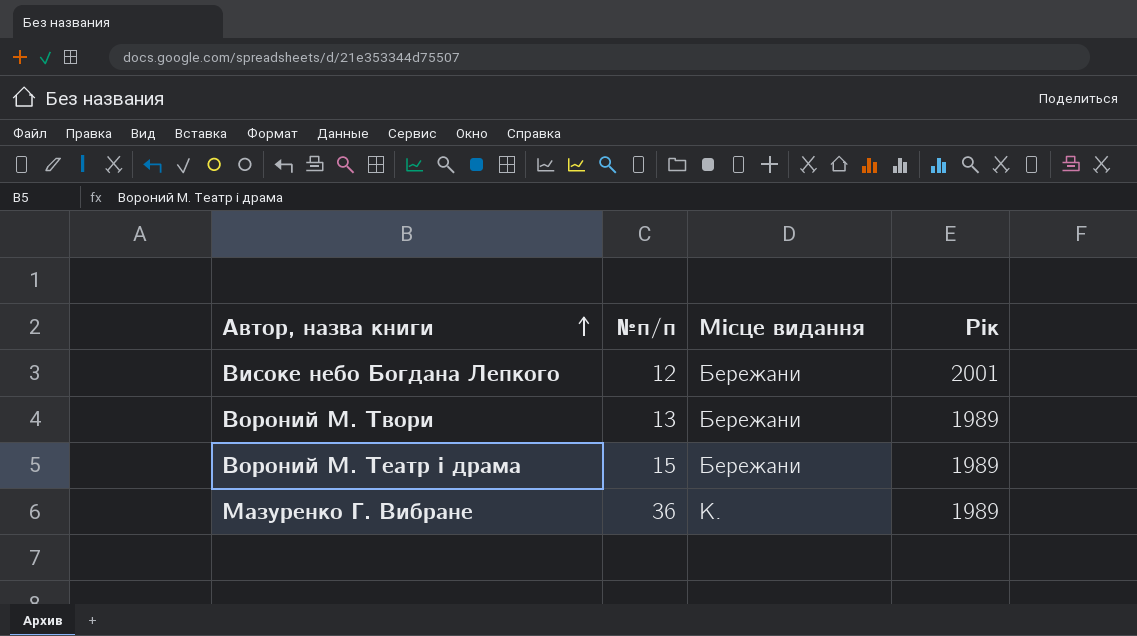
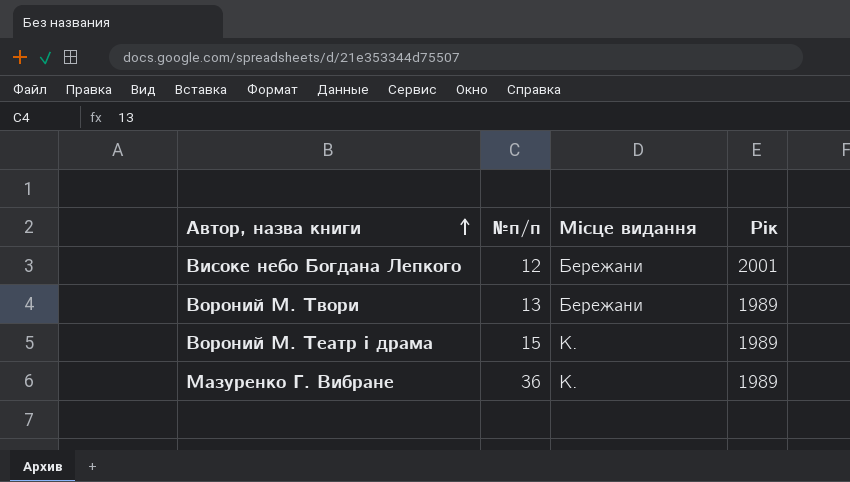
Вороний М. Театр і драма | Місце видання: Бережани -> К.

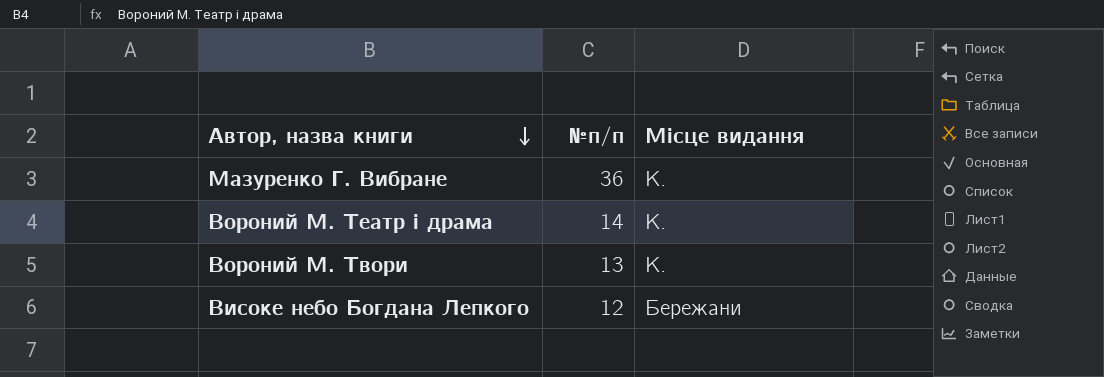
row order: Автор, назва книги ascending -> Автор, назва книги descending
column Рік | position: 4 -> none
Вороний М. Театр і драма | №п/п: 15 -> 14
Вороний М. Твори | Місце видання: Бережани -> К.

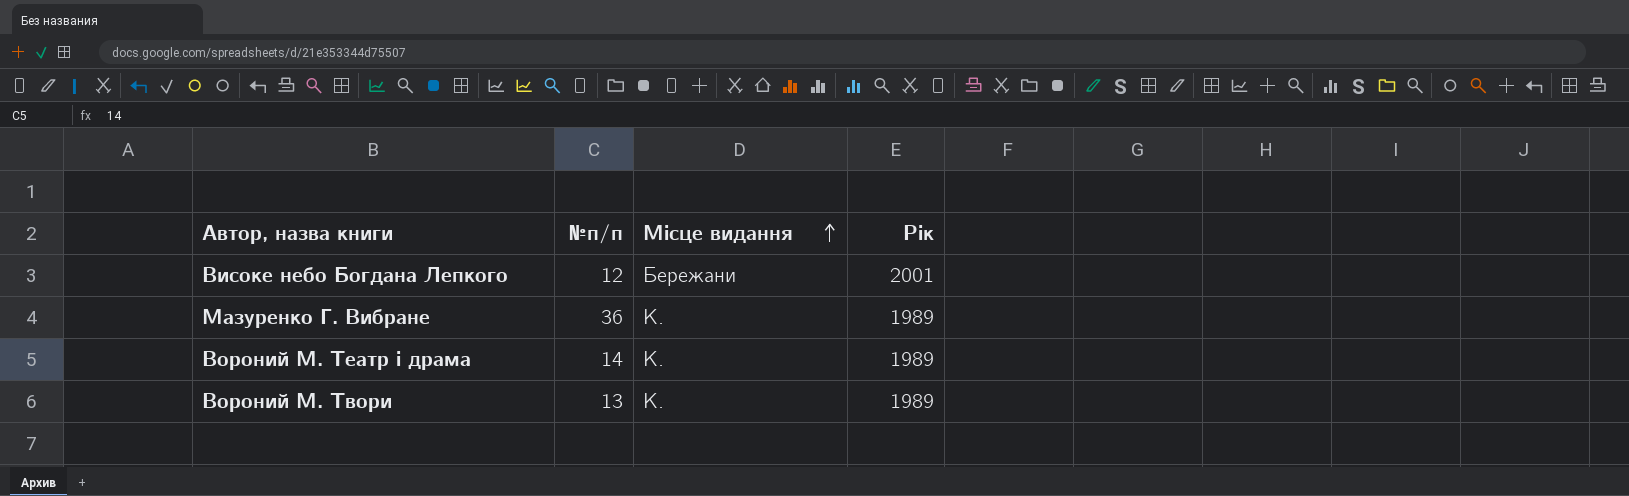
row order: Автор, назва книги descending -> Місце видання ascending
column Рік | position: none -> 4

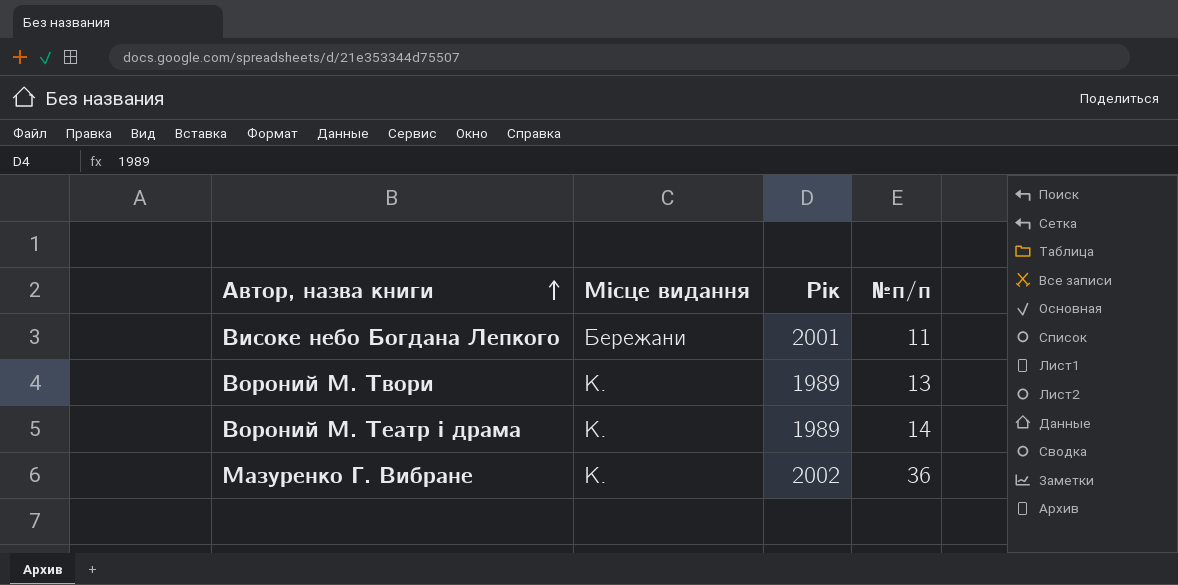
row order: Місце видання ascending -> Автор, назва книги ascending
column №п/п | position: 2 -> 4
Високе небо Богдана Лепкого | №п/п: 12 -> 11
Мазуренко Г. Вибране | Рік: 1989 -> 2002

